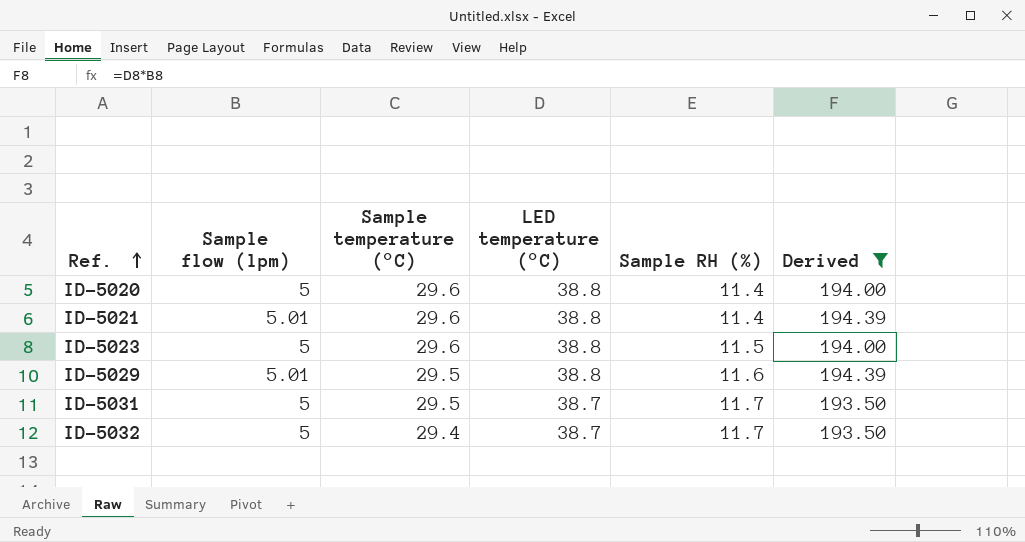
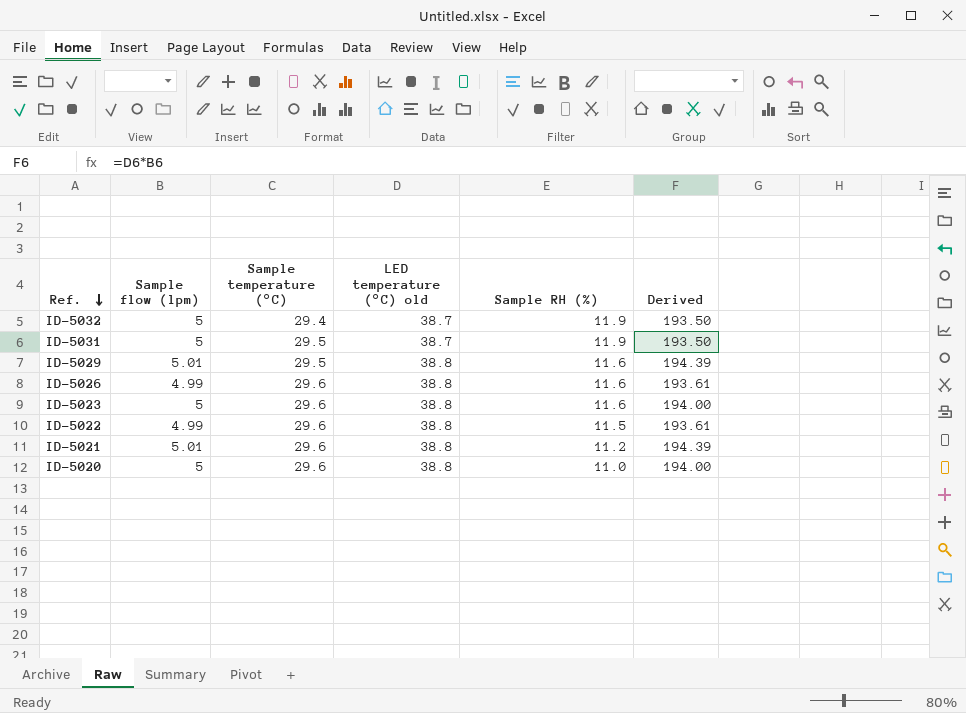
filter: Derived != 193.61 -> none
row order: Ref. ascending -> Ref. descending
column name: LED temperature (°C) -> LED temperature (°C) old
ID-5032 | Sample RH (%): 11.7 -> 11.9
ID-5031 | Sample RH (%): 11.7 -> 11.9
ID-5023 | Sample RH (%): 11.5 -> 11.6
ID-5021 | Sample RH (%): 11.4 -> 11.2
ID-5020 | Sample RH (%): 11.4 -> 11.0

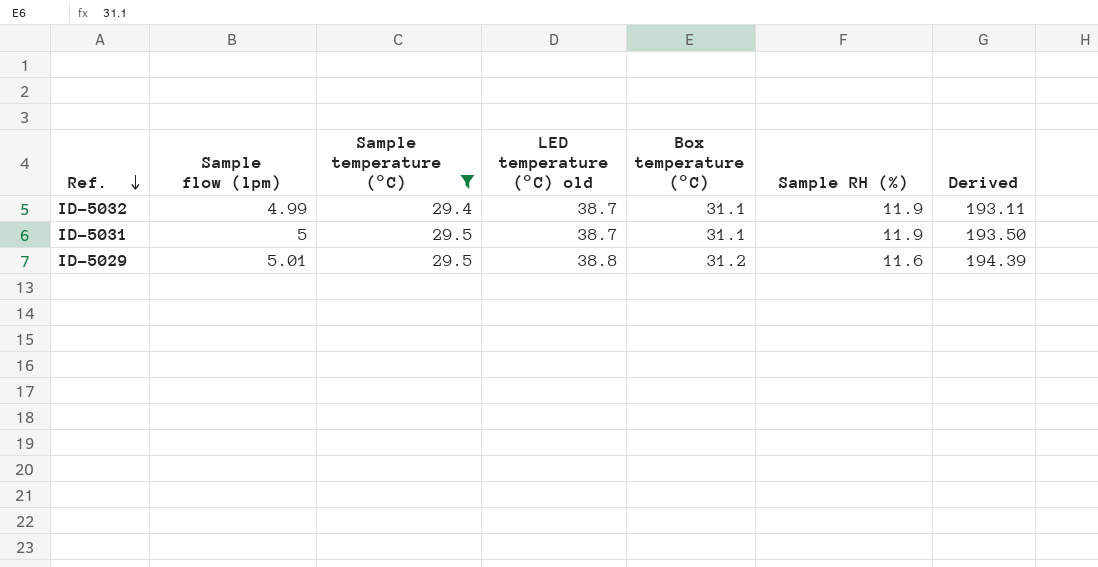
filter: none -> Sample temperature (°C) != 29.6
column Box temperature (°C) | position: none -> 5
ID-5032 | Sample flow (lpm): 5 -> 4.99
ID-5032 | Derived: 193.50 -> 193.11

